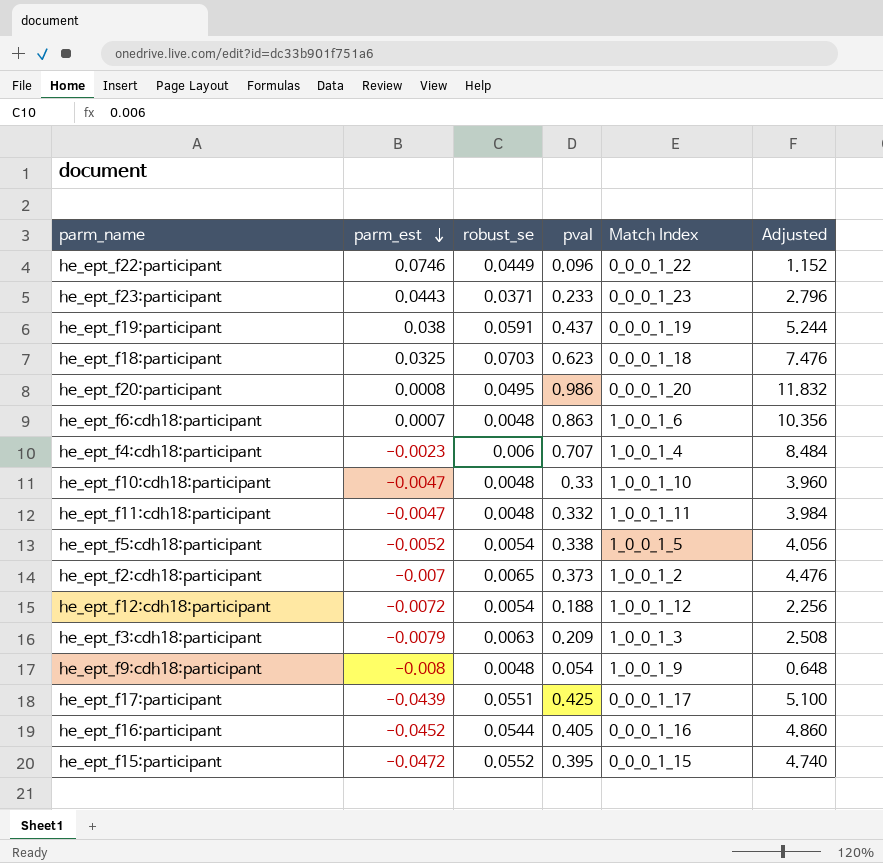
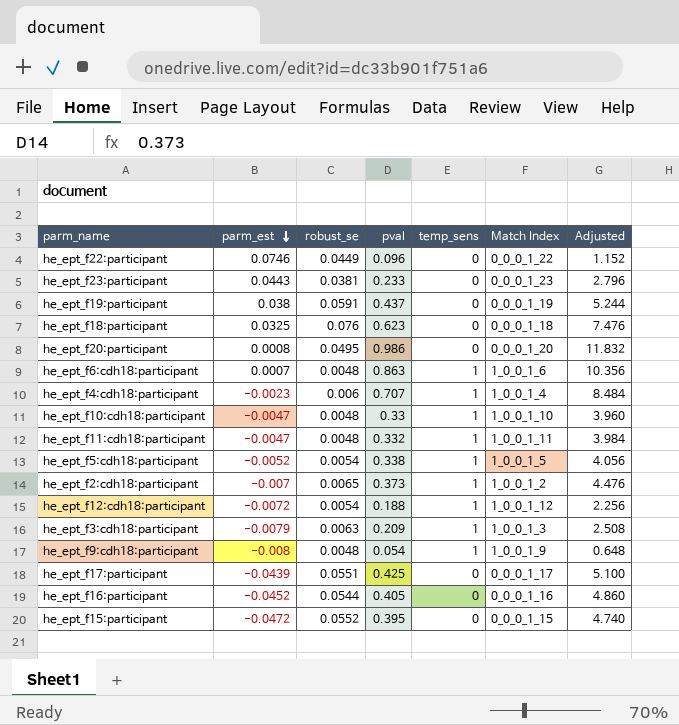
column temp_sens | position: none -> 5
he_ept_f23:participant | robust_se: 0.0371 -> 0.0381
he_ept_f18:participant | robust_se: 0.0703 -> 0.076

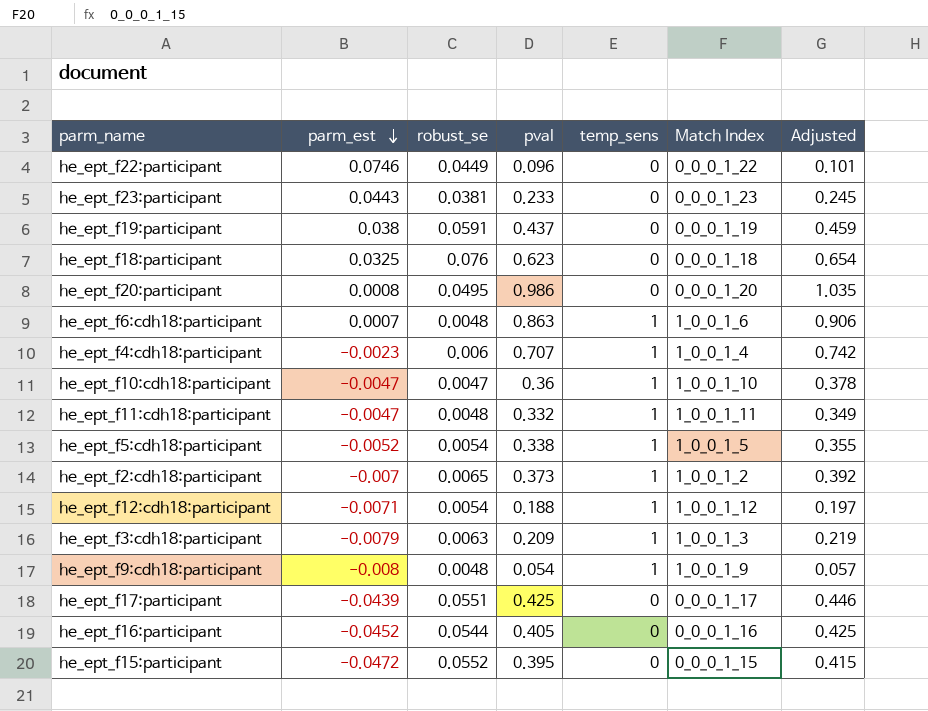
column Adjusted | formula: [pval] * 12 -> [pval] * 1.05
he_ept_f10:cdh18:participant | robust_se: 0.0048 -> 0.0047
he_ept_f10:cdh18:participant | pval: 0.33 -> 0.36
he_ept_f12:cdh18:participant | parm_est: -0.0072 -> -0.0071

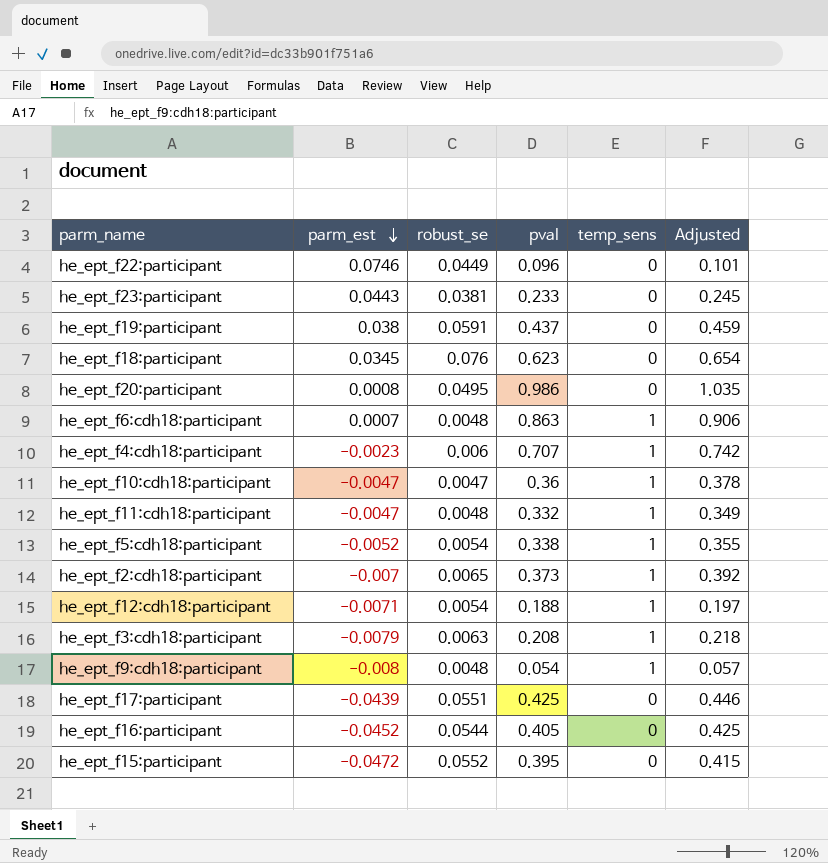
column Match Index | position: 6 -> none
he_ept_f18:participant | parm_est: 0.0325 -> 0.0345
he_ept_f3:cdh18:participant | pval: 0.209 -> 0.208
he_ept_f3:cdh18:participant | Adjusted: 0.219 -> 0.218

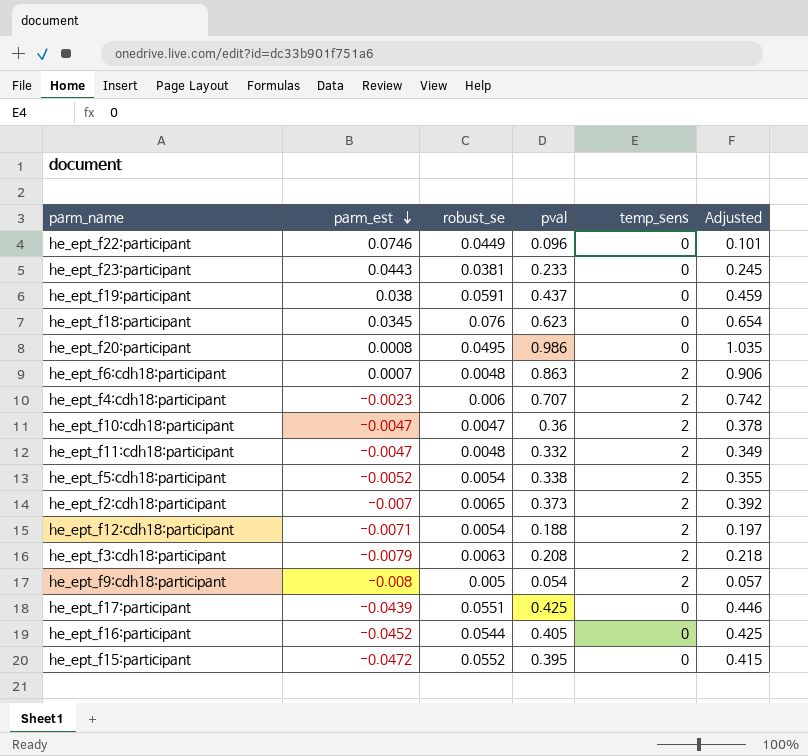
he_ept_f6:cdh18:participant | temp_sens: 1 -> 2
he_ept_f4:cdh18:participant | temp_sens: 1 -> 2
he_ept_f10:cdh18:participant | temp_sens: 1 -> 2
he_ept_f11:cdh18:participant | temp_sens: 1 -> 2
he_ept_f5:cdh18:participant | temp_sens: 1 -> 2
he_ept_f2:cdh18:participant | temp_sens: 1 -> 2
he_ept_f12:cdh18:participant | temp_sens: 1 -> 2
he_ept_f3:cdh18:participant | temp_sens: 1 -> 2
he_ept_f9:cdh18:participant | robust_se: 0.0048 -> 0.005
he_ept_f9:cdh18:participant | temp_sens: 1 -> 2

